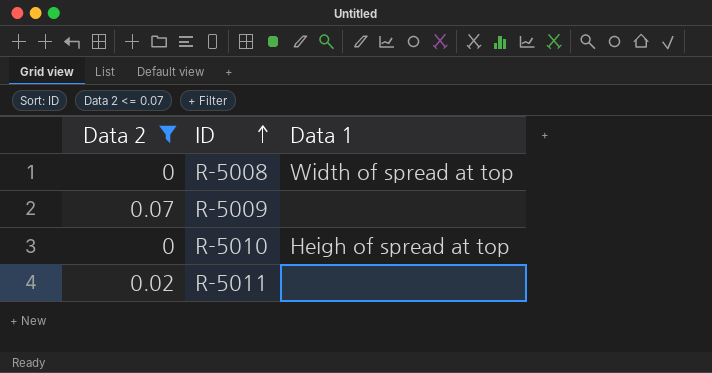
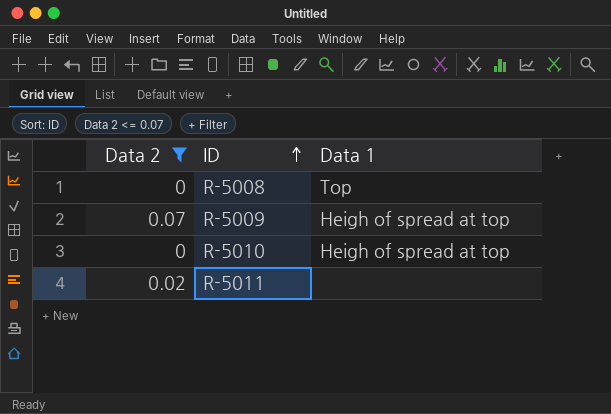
R-5008 | Data 1: Width of spread at top -> Top
R-5009 | Data 1: none -> Heigh of spread at top

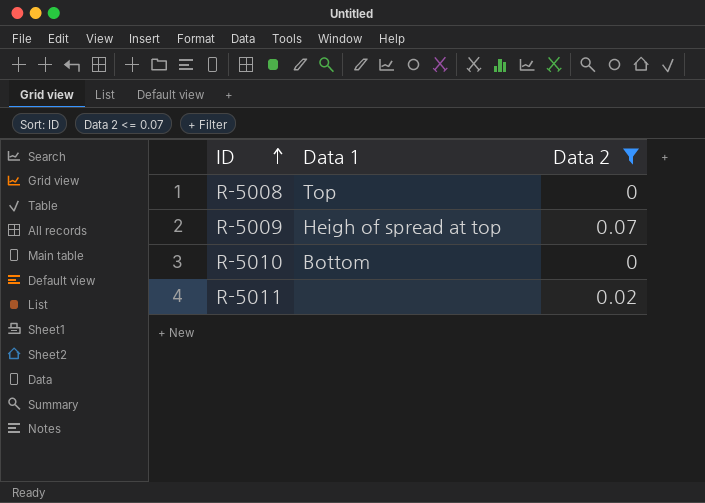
column Data 2 | position: 1 -> 3
R-5010 | Data 1: Heigh of spread at top -> Bottom

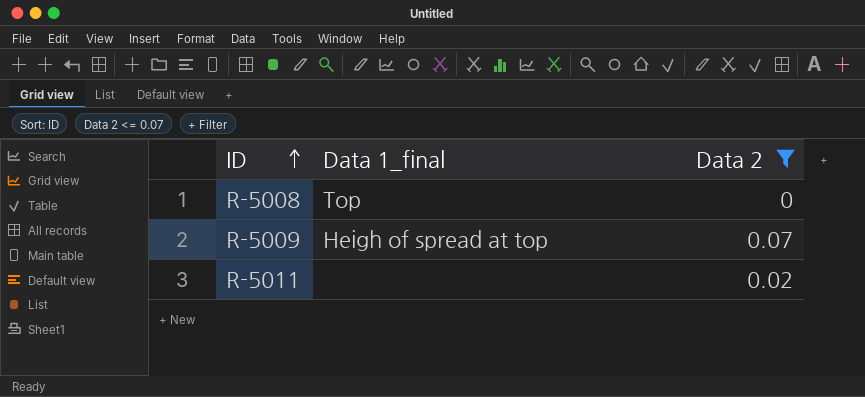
column name: Data 1 -> Data 1_final
row R-5010: Bottom | 0 -> none

